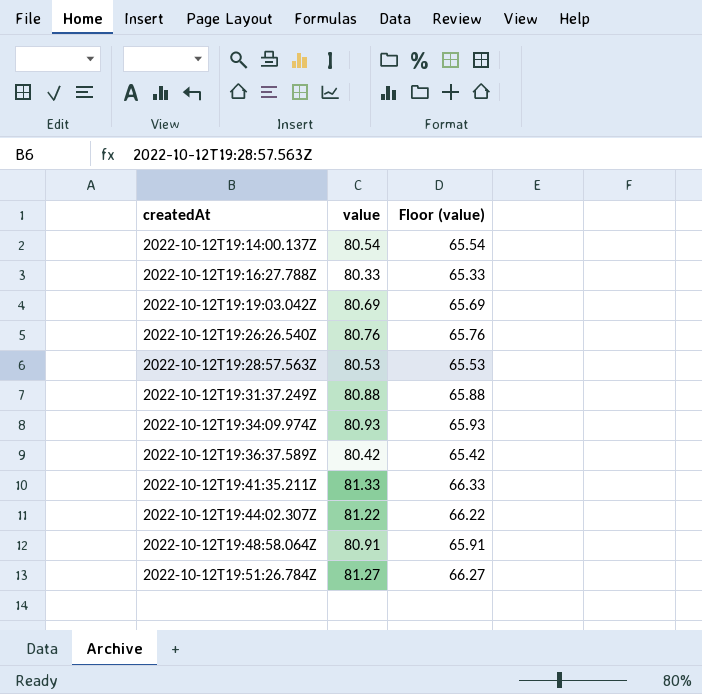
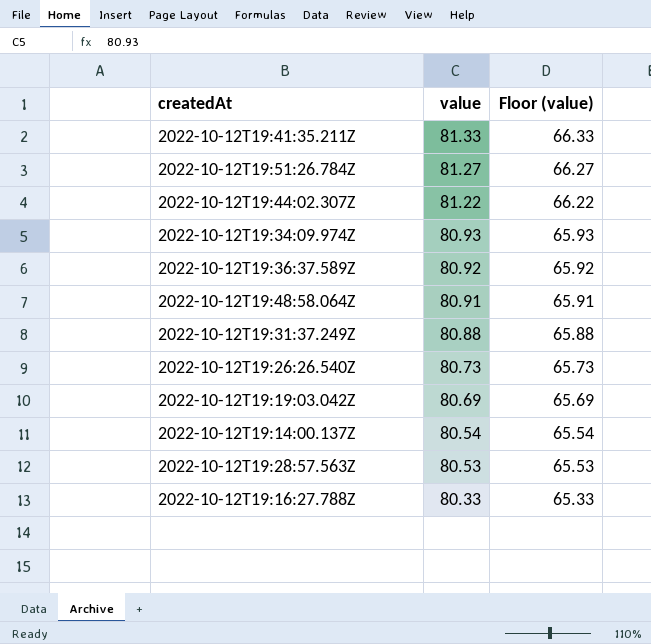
row order: createdAt ascending -> value descending
2022-10-12T19:36:37.589Z | value: 80.42 -> 80.92
2022-10-12T19:36:37.589Z | Floor (value): 65.42 -> 65.92
2022-10-12T19:26:26.540Z | value: 80.76 -> 80.73
2022-10-12T19:26:26.540Z | Floor (value): 65.76 -> 65.73

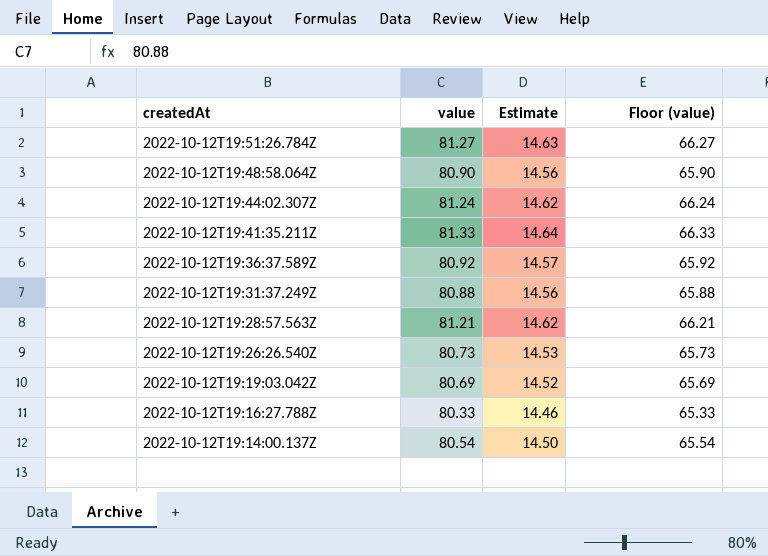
row order: value descending -> createdAt descending
column Estimate | formula: none -> [value] * 0.18
row 2022-10-12T19:34:09.974Z: 80.93 | 65.93 -> none
2022-10-12T19:48:58.064Z | value: 80.91 -> 80.90
2022-10-12T19:48:58.064Z | Floor (value): 65.91 -> 65.90
2022-10-12T19:44:02.307Z | value: 81.22 -> 81.24
2022-10-12T19:44:02.307Z | Floor (value): 66.22 -> 66.24
2022-10-12T19:28:57.563Z | value: 80.53 -> 81.21
2022-10-12T19:28:57.563Z | Floor (value): 65.53 -> 66.21

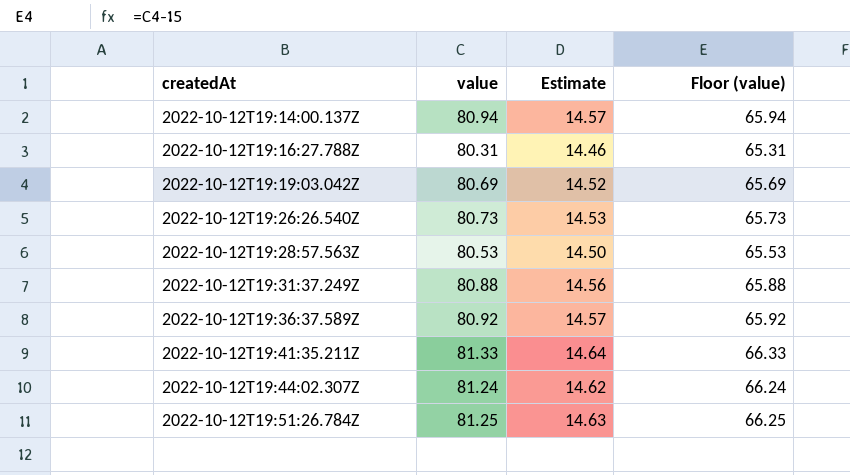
row order: createdAt descending -> createdAt ascending
row 2022-10-12T19:48:58.064Z: 80.90 | 14.56 | 65.90 -> none
2022-10-12T19:14:00.137Z | value: 80.54 -> 80.94
2022-10-12T19:14:00.137Z | Estimate: 14.50 -> 14.57
2022-10-12T19:14:00.137Z | Floor (value): 65.54 -> 65.94
2022-10-12T19:16:27.788Z | value: 80.33 -> 80.31
2022-10-12T19:16:27.788Z | Floor (value): 65.33 -> 65.31
2022-10-12T19:28:57.563Z | value: 81.21 -> 80.53
2022-10-12T19:28:57.563Z | Estimate: 14.62 -> 14.50
2022-10-12T19:28:57.563Z | Floor (value): 66.21 -> 65.53
2022-10-12T19:51:26.784Z | value: 81.27 -> 81.25
2022-10-12T19:51:26.784Z | Floor (value): 66.27 -> 66.25

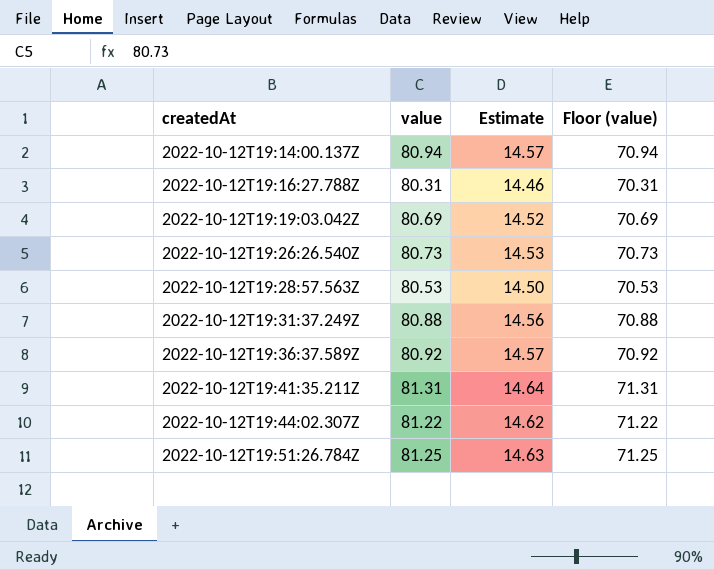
column Floor (value) | formula: [value] - 15 -> [value] - 10
2022-10-12T19:41:35.211Z | value: 81.33 -> 81.31
2022-10-12T19:44:02.307Z | value: 81.24 -> 81.22

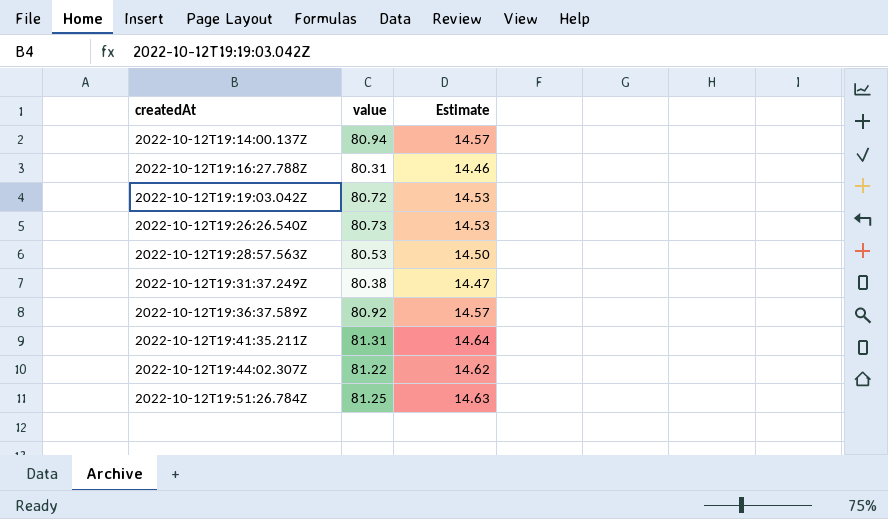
column Floor (value) | formula: [value] - 10 -> none
2022-10-12T19:19:03.042Z | value: 80.69 -> 80.72
2022-10-12T19:19:03.042Z | Estimate: 14.52 -> 14.53
2022-10-12T19:31:37.249Z | value: 80.88 -> 80.38
2022-10-12T19:31:37.249Z | Estimate: 14.56 -> 14.47

